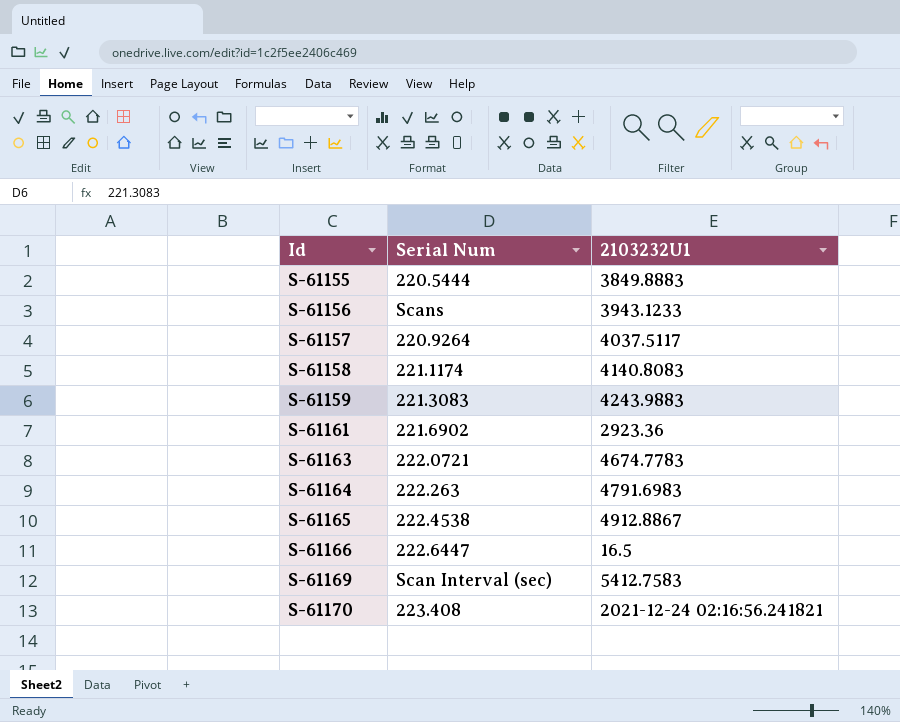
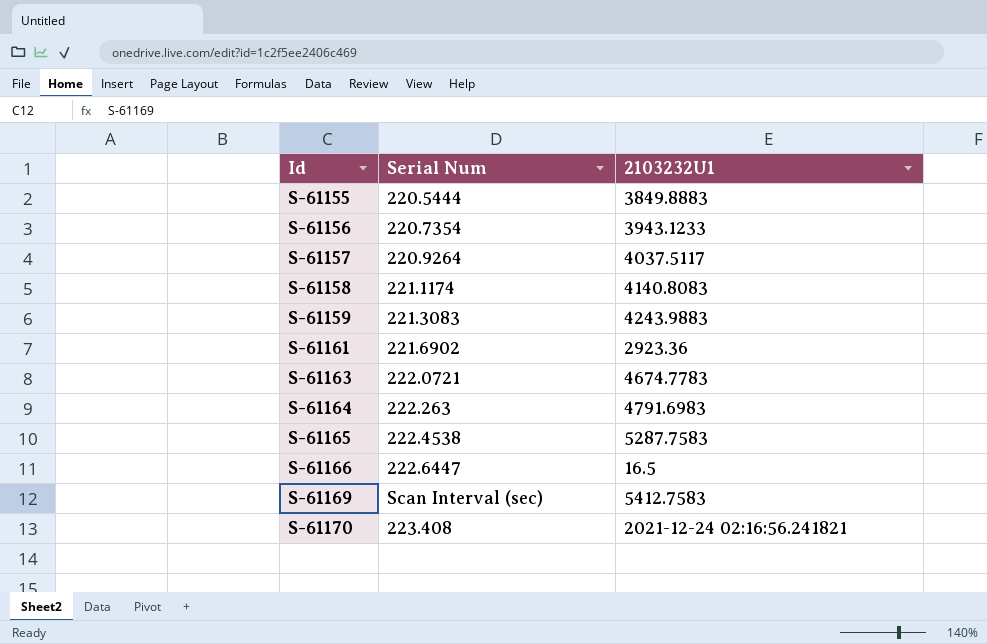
S-61156 | Serial Num: Scans -> 220.7354
S-61165 | 2103232U1: 4912.8867 -> 5287.7583

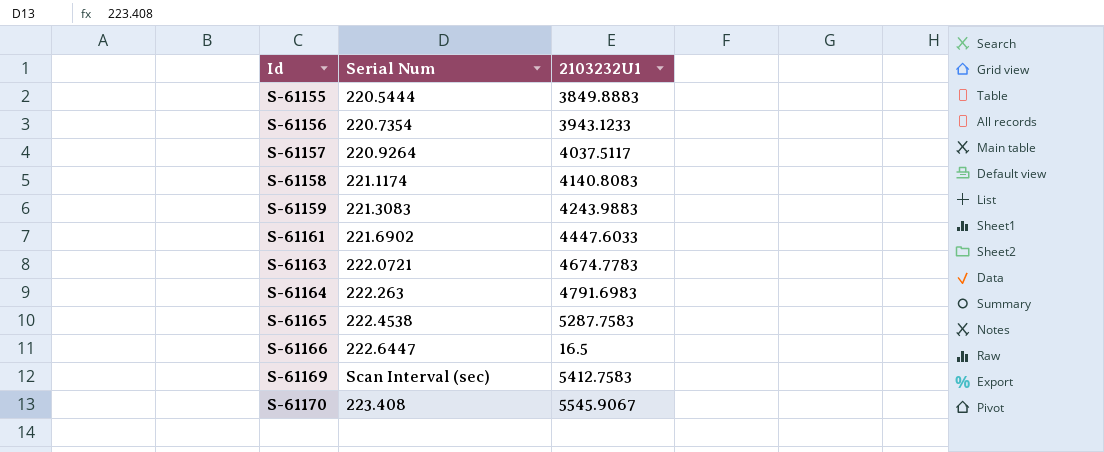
S-61161 | 2103232U1: 2923.36 -> 4447.6033
S-61170 | 2103232U1: 2021-12-24 02:16:56.241821 -> 5545.9067

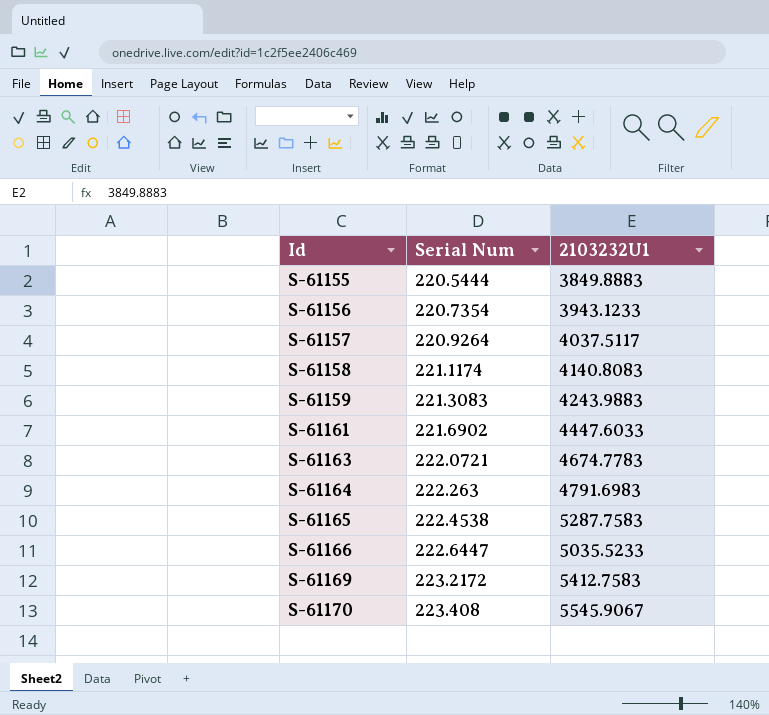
S-61166 | 2103232U1: 16.5 -> 5035.5233
S-61169 | Serial Num: Scan Interval (sec) -> 223.2172

